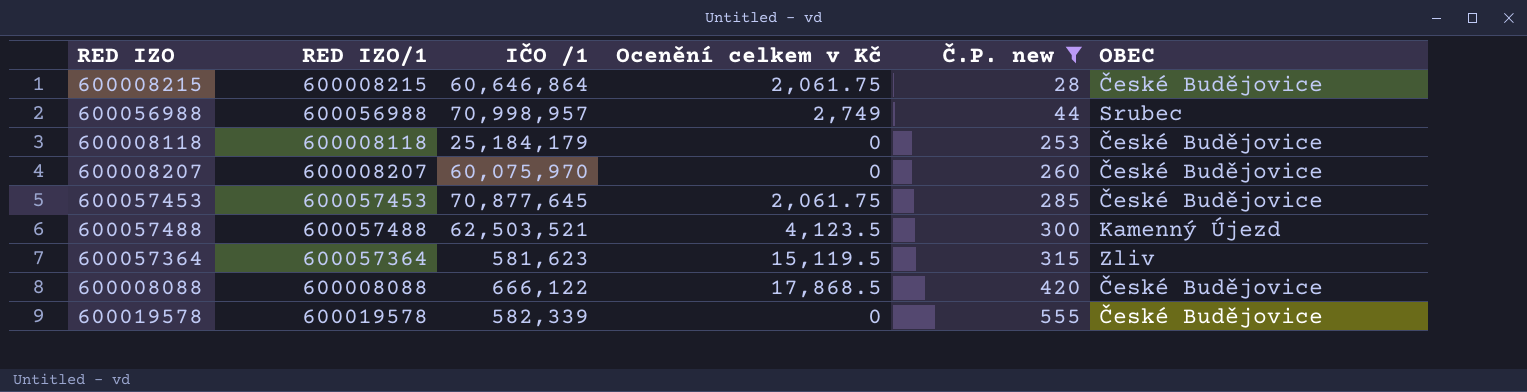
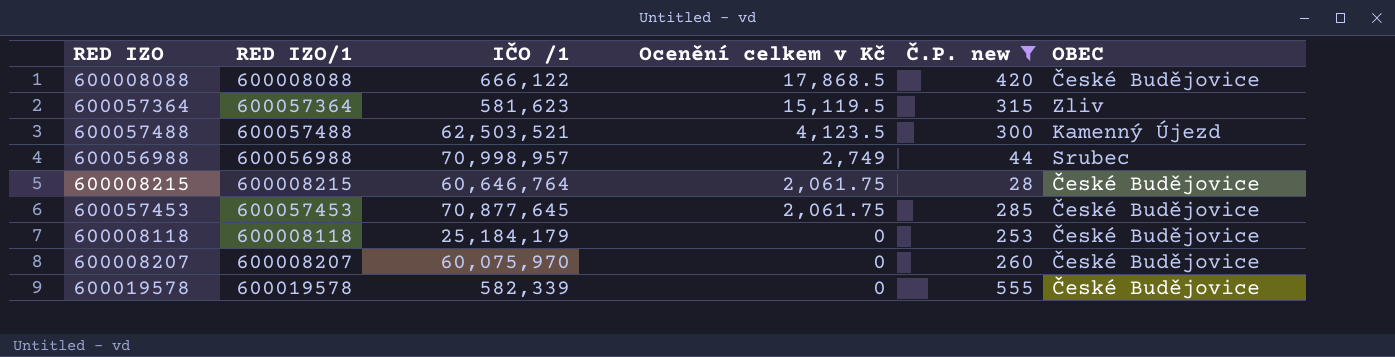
row order: Č.P. new ascending -> Ocenění celkem v Kč descending
600008215 | IČO /1: 60,646,864 -> 60,646,764

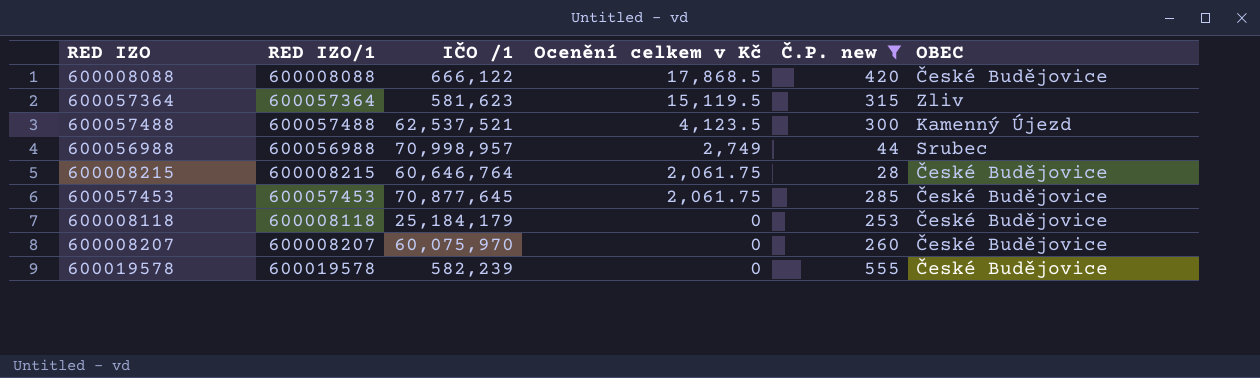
600057488 | IČO /1: 62,503,521 -> 62,537,521
600019578 | IČO /1: 582,339 -> 582,239

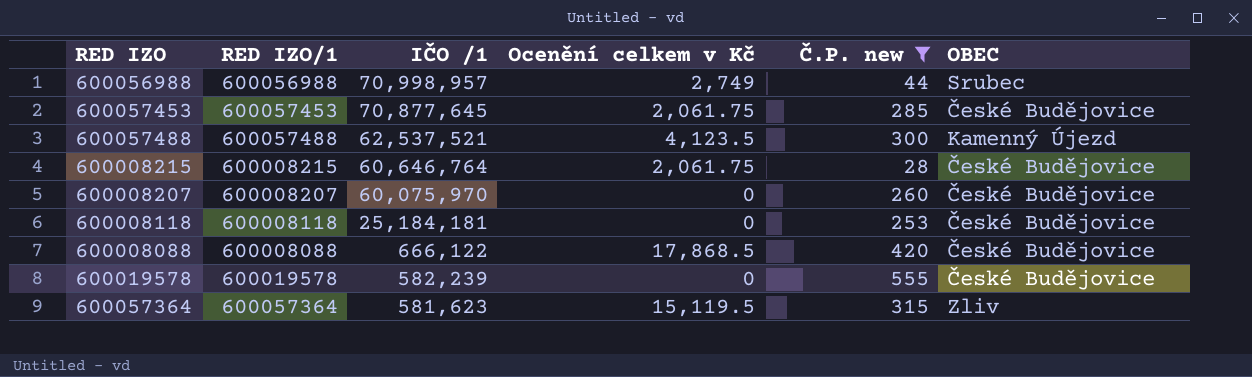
row order: Ocenění celkem v Kč descending -> IČO /1 descending
600008118 | IČO /1: 25,184,179 -> 25,184,181

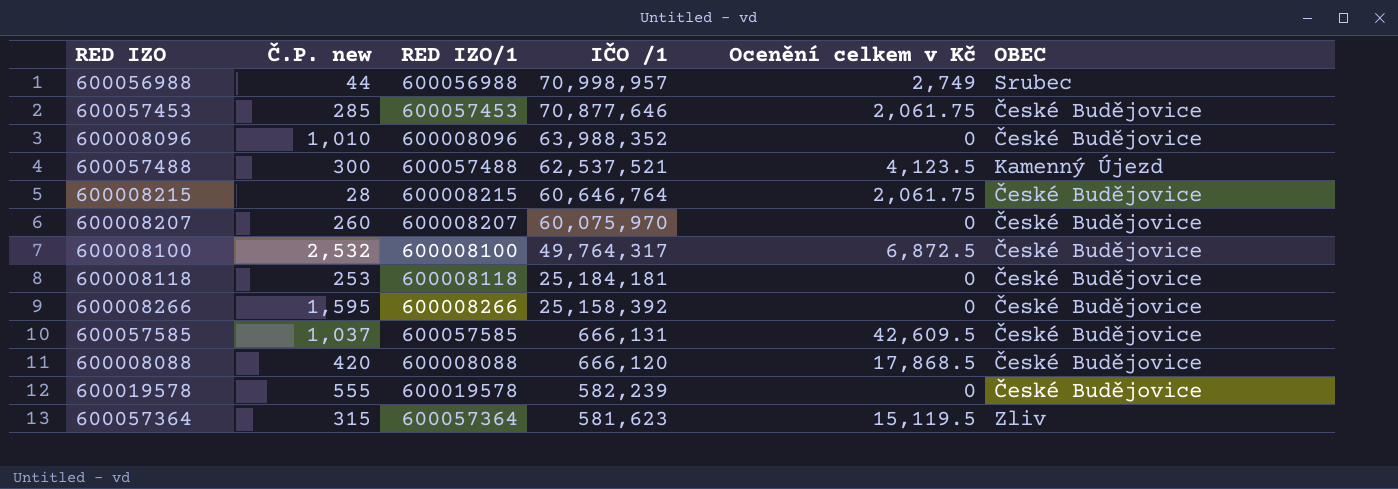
filter: Č.P. new <= 555 -> none
column Č.P. new | position: 5 -> 2
600057453 | IČO /1: 70,877,645 -> 70,877,646
600008088 | IČO /1: 666,122 -> 666,120

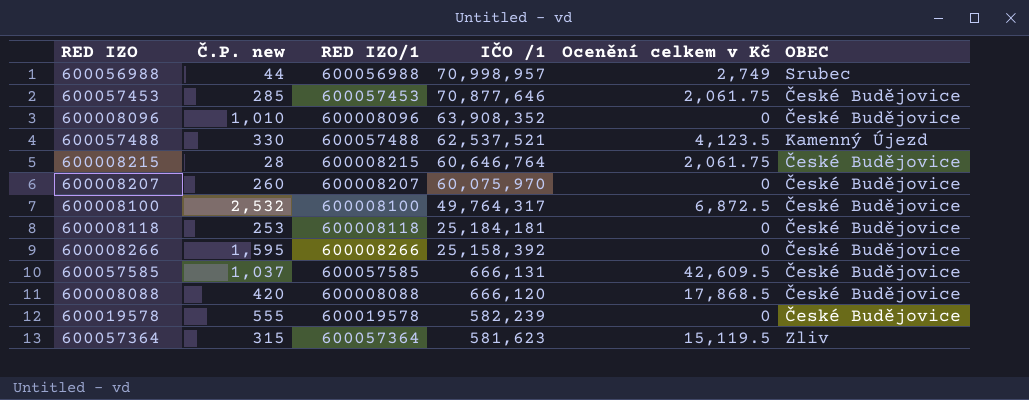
600008096 | IČO /1: 63,988,352 -> 63,908,352
600057488 | Č.P. new: 300 -> 330

